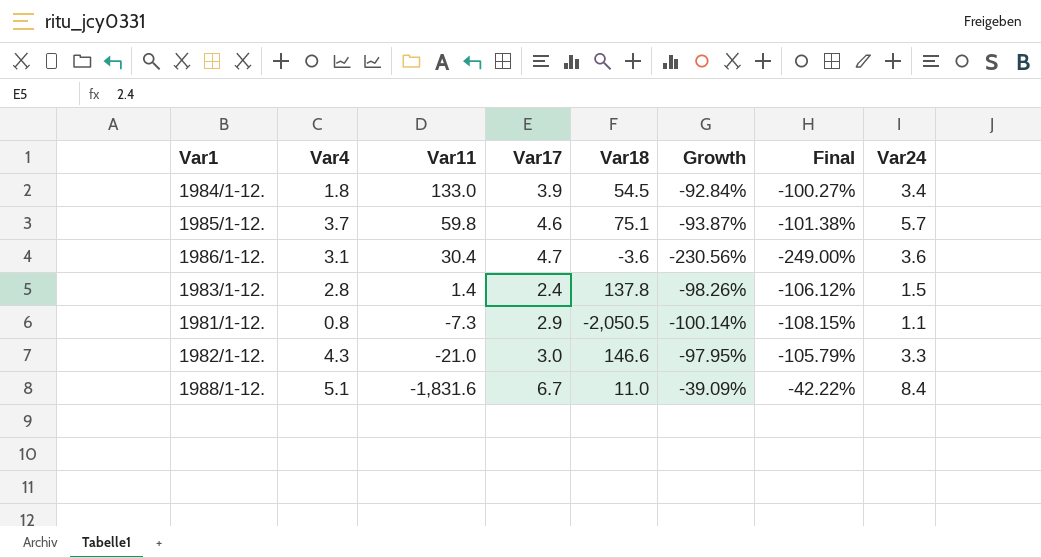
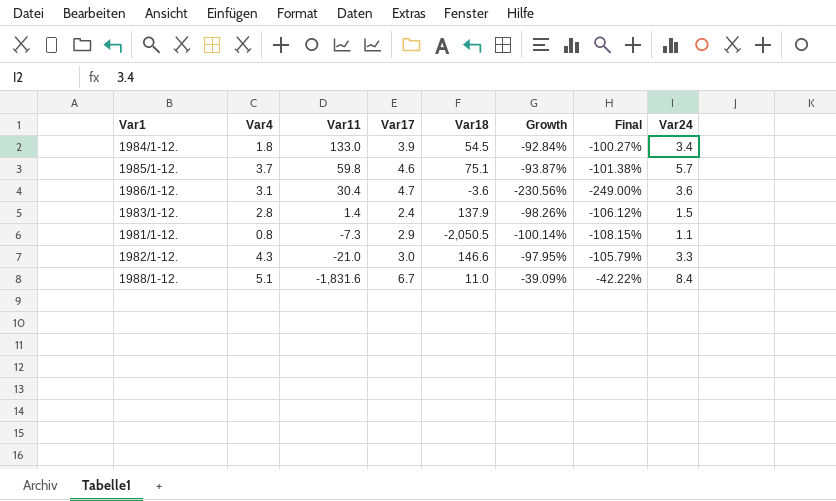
1983/1-12. | Var18: 137.8 -> 137.9

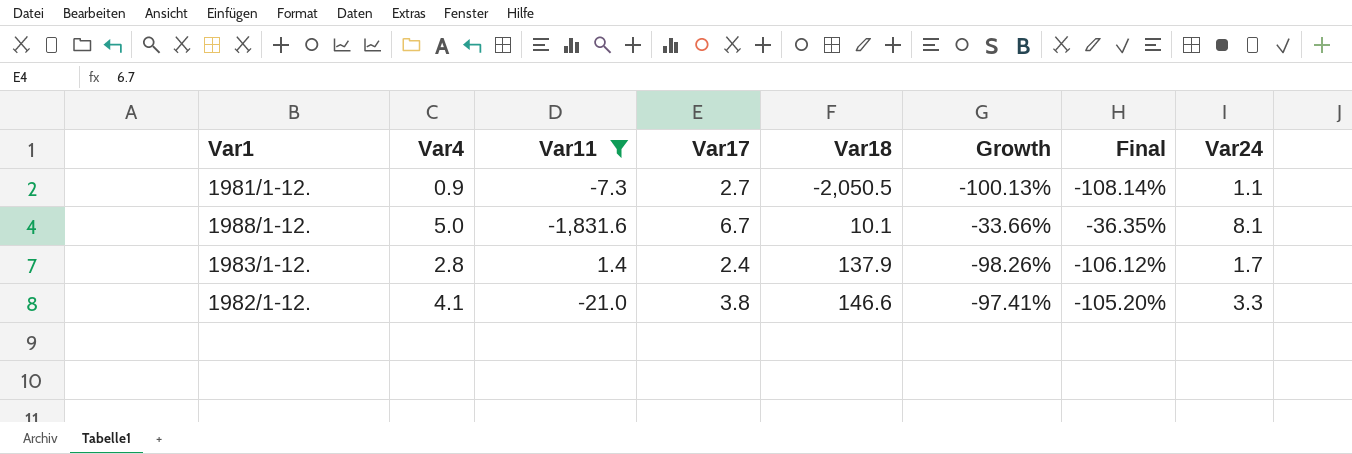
filter: none -> Var11 <= 1.4
row order: Var11 descending -> Var18 ascending
1981/1-12. | Var4: 0.8 -> 0.9
1981/1-12. | Var17: 2.9 -> 2.7
1981/1-12. | Growth: -100.14% -> -100.13%
1981/1-12. | Final: -108.15% -> -108.14%
1988/1-12. | Var4: 5.1 -> 5.0
1988/1-12. | Var18: 11.0 -> 10.1
1988/1-12. | Growth: -39.09% -> -33.66%
1988/1-12. | Final: -42.22% -> -36.35%
1988/1-12. | Var24: 8.4 -> 8.1
1983/1-12. | Var24: 1.5 -> 1.7
1982/1-12. | Var4: 4.3 -> 4.1
1982/1-12. | Var17: 3.0 -> 3.8
1982/1-12. | Growth: -97.95% -> -97.41%
1982/1-12. | Final: -105.79% -> -105.20%

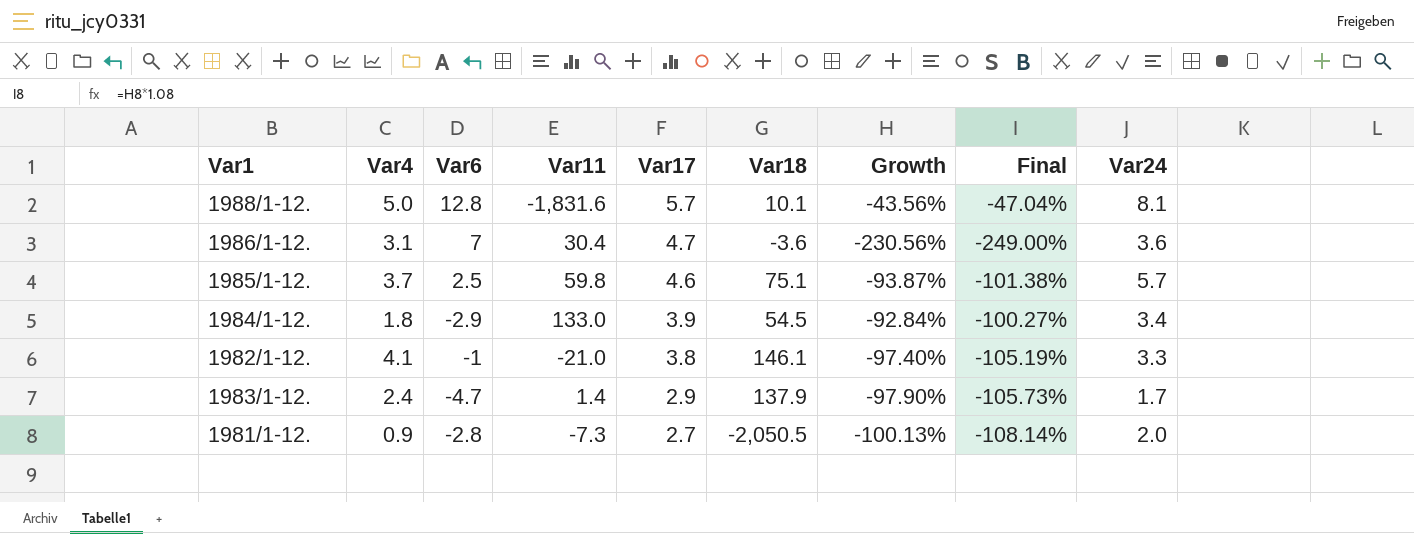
filter: Var11 <= 1.4 -> none
row order: Var18 ascending -> Var17 descending
column Var6 | position: none -> 3
1988/1-12. | Var17: 6.7 -> 5.7
1988/1-12. | Growth: -33.66% -> -43.56%
1988/1-12. | Final: -36.35% -> -47.04%
1982/1-12. | Var18: 146.6 -> 146.1
1982/1-12. | Growth: -97.41% -> -97.40%
1982/1-12. | Final: -105.20% -> -105.19%
1983/1-12. | Var4: 2.8 -> 2.4
1983/1-12. | Var17: 2.4 -> 2.9
1983/1-12. | Growth: -98.26% -> -97.90%
1983/1-12. | Final: -106.12% -> -105.73%
1981/1-12. | Var24: 1.1 -> 2.0

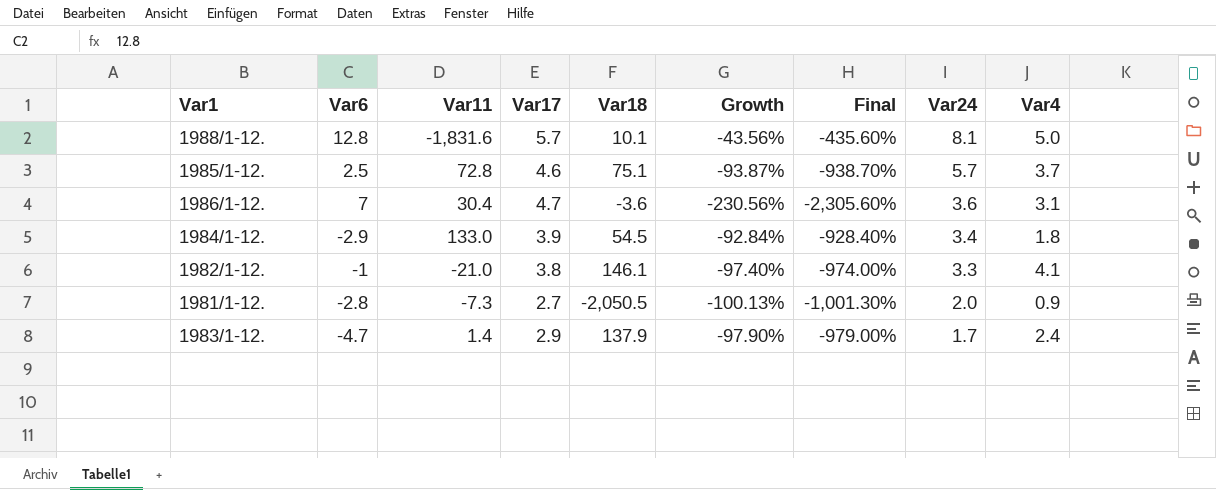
row order: Var17 descending -> Var24 descending
column Final | formula: [Growth] * 1.08 -> [Growth] * 10
column Var4 | position: 2 -> 9
1985/1-12. | Var11: 59.8 -> 72.8

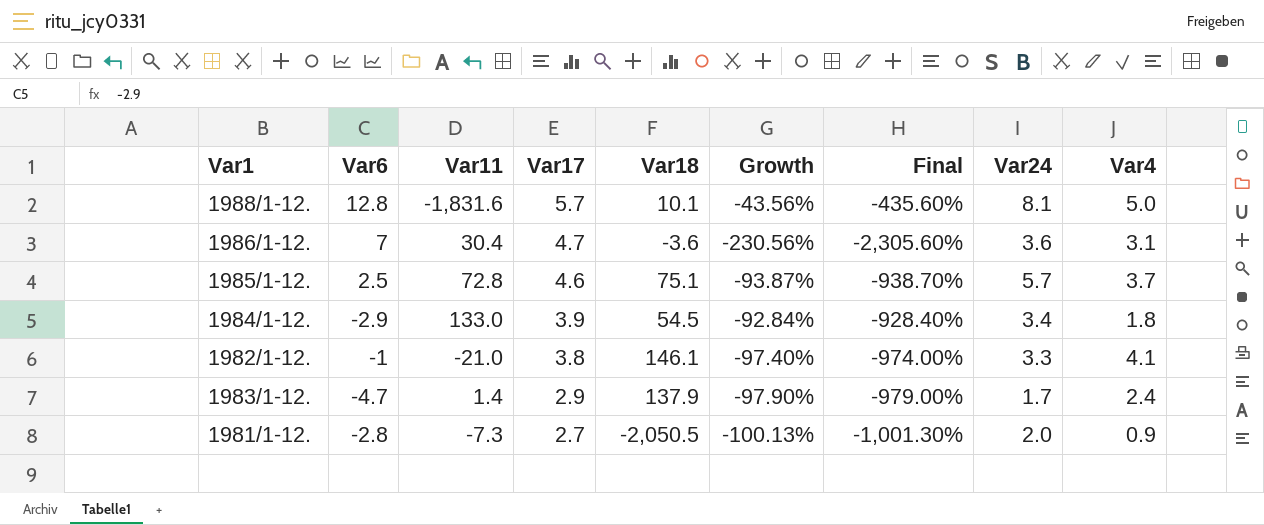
row order: Var24 descending -> Var17 descending

